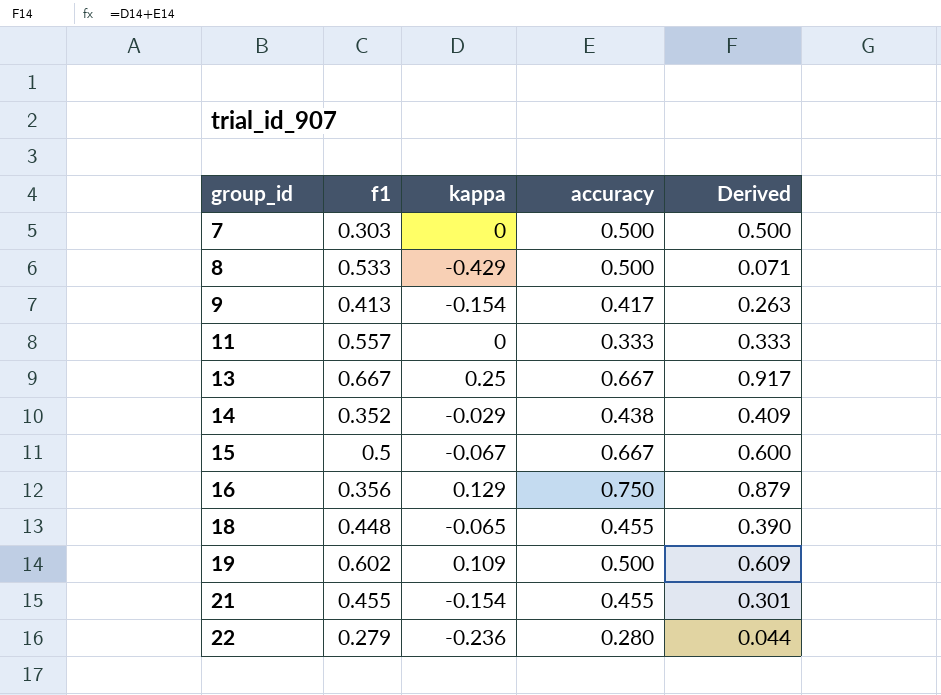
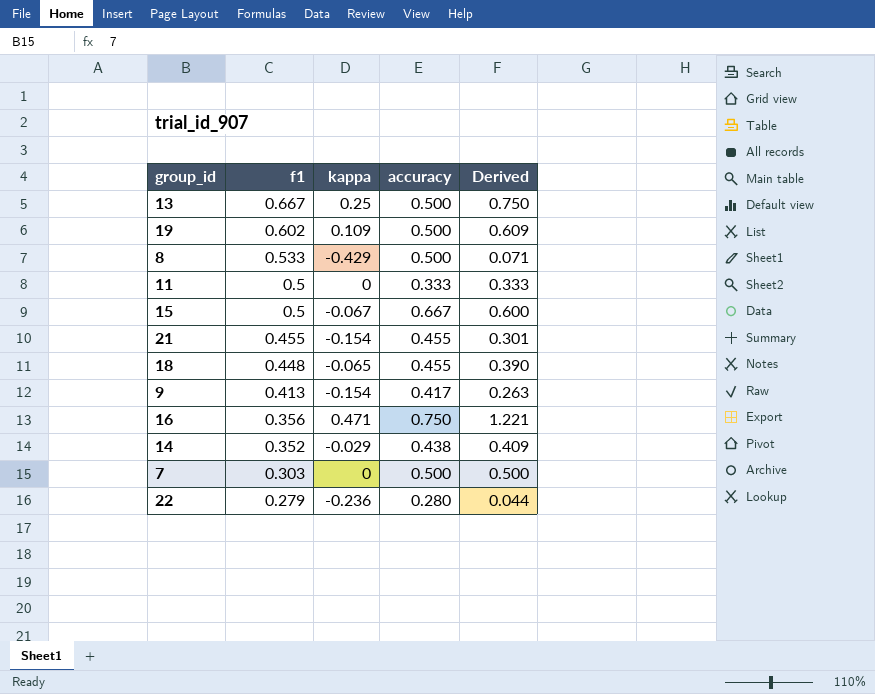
row order: group_id ascending -> f1 descending
13 | accuracy: 0.667 -> 0.500
13 | Derived: 0.917 -> 0.750
11 | f1: 0.557 -> 0.5
16 | kappa: 0.129 -> 0.471
16 | Derived: 0.879 -> 1.221

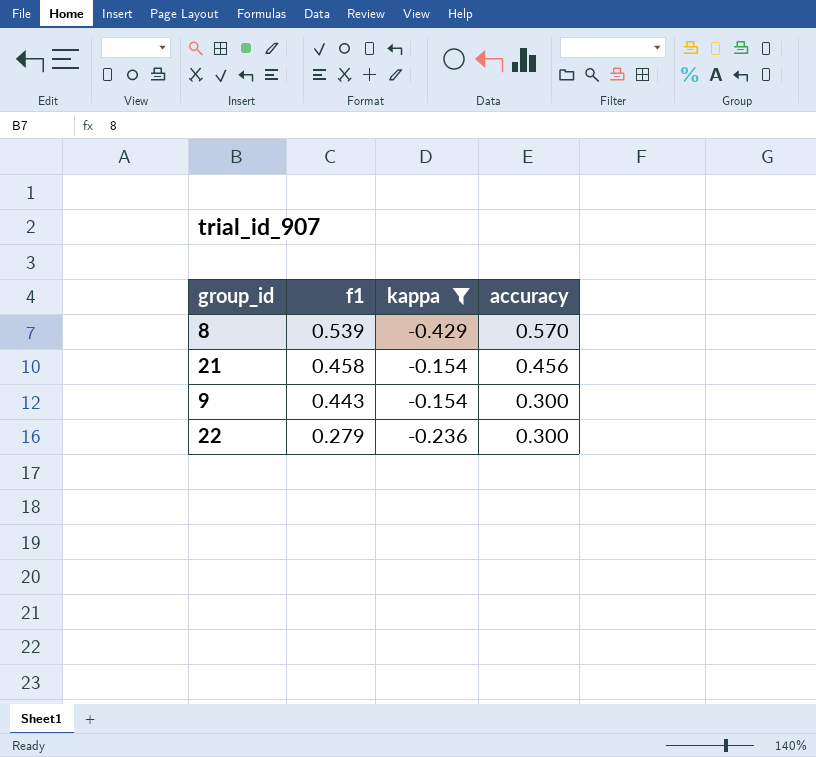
filter: none -> kappa <= -0.154
column Derived | formula: [kappa] + [accuracy] -> none
8 | f1: 0.533 -> 0.539
8 | accuracy: 0.500 -> 0.570
21 | f1: 0.455 -> 0.458
21 | accuracy: 0.455 -> 0.456
9 | f1: 0.413 -> 0.443
9 | accuracy: 0.417 -> 0.300
22 | accuracy: 0.280 -> 0.300

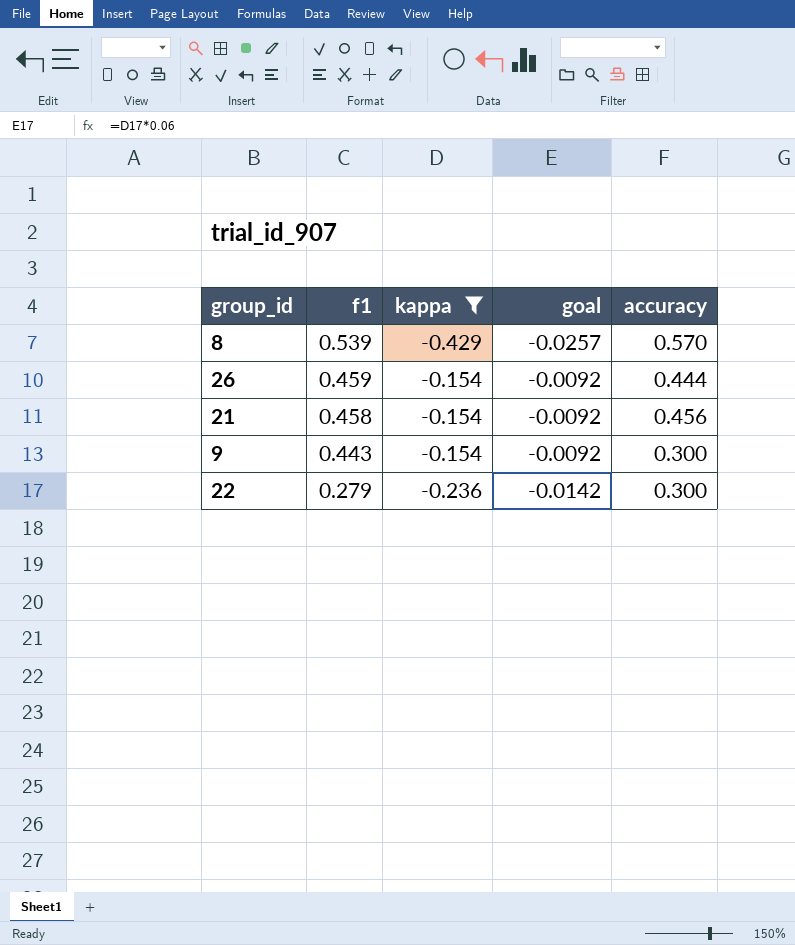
column goal | formula: none -> [kappa] * 0.06
row 26: none -> 0.459 | -0.154 | -0.0092 | 0.444

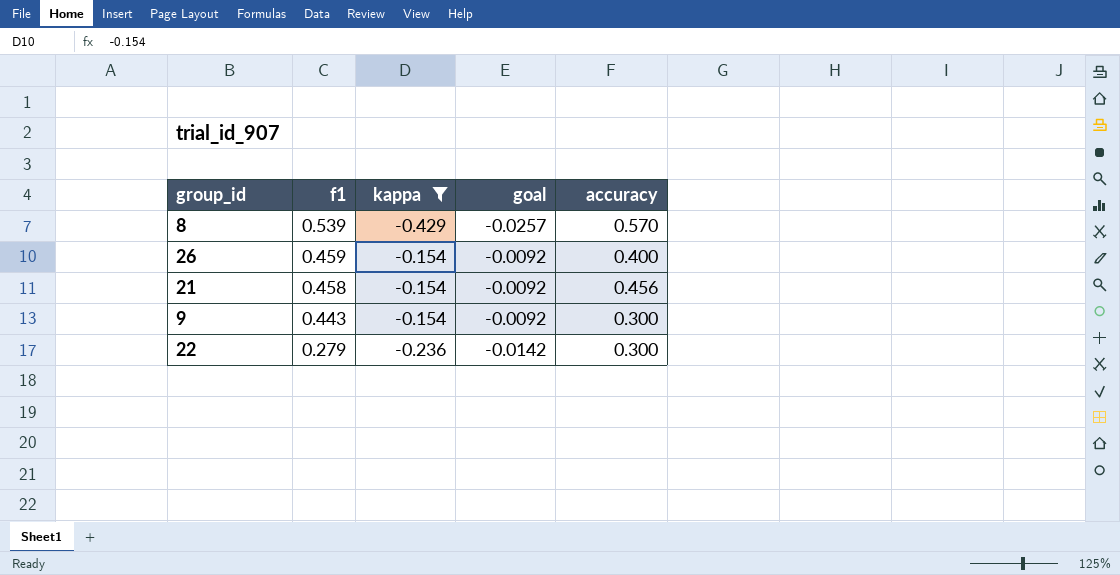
26 | accuracy: 0.444 -> 0.400

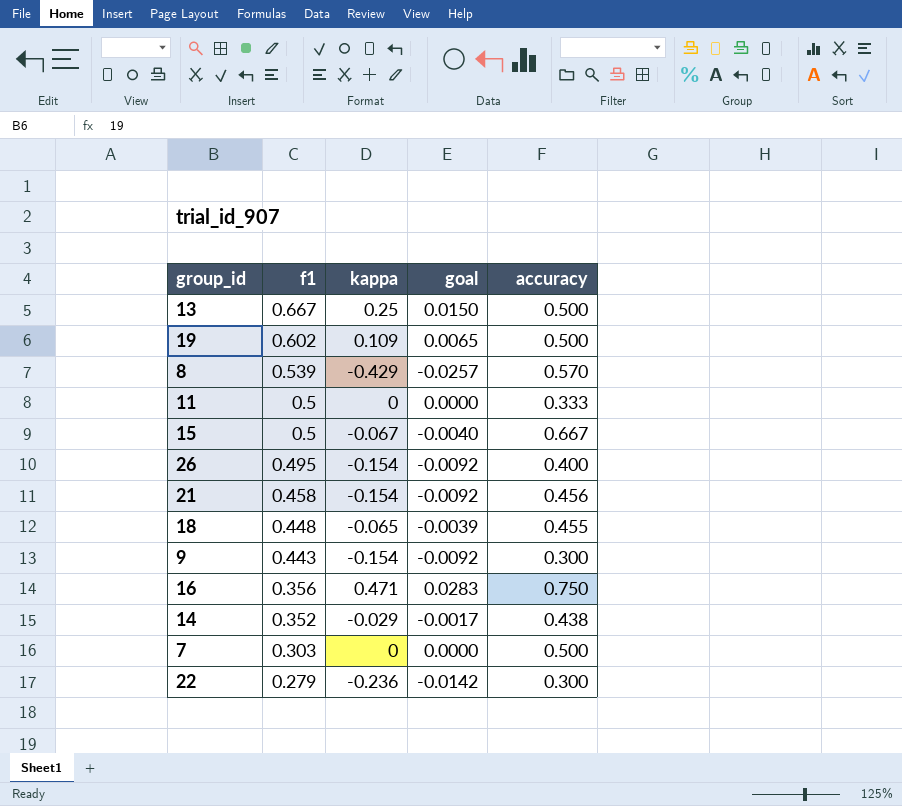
filter: kappa <= -0.154 -> none
26 | f1: 0.459 -> 0.495

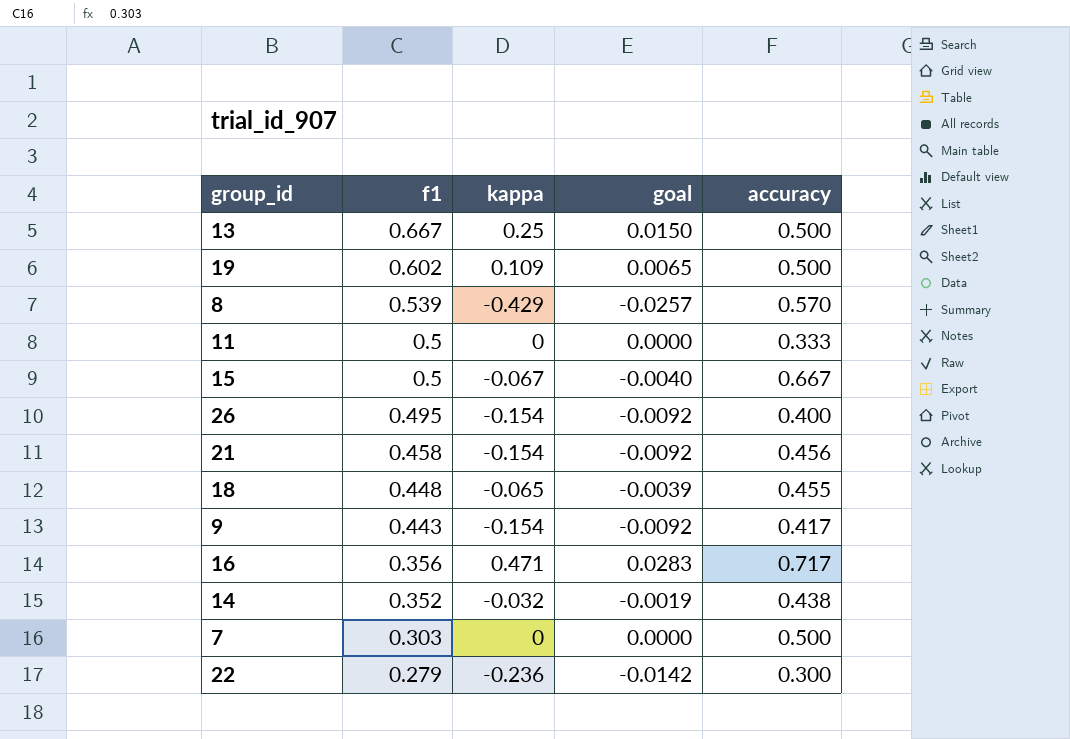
9 | accuracy: 0.300 -> 0.417
16 | accuracy: 0.750 -> 0.717
14 | kappa: -0.029 -> -0.032
14 | goal: -0.0017 -> -0.0019

